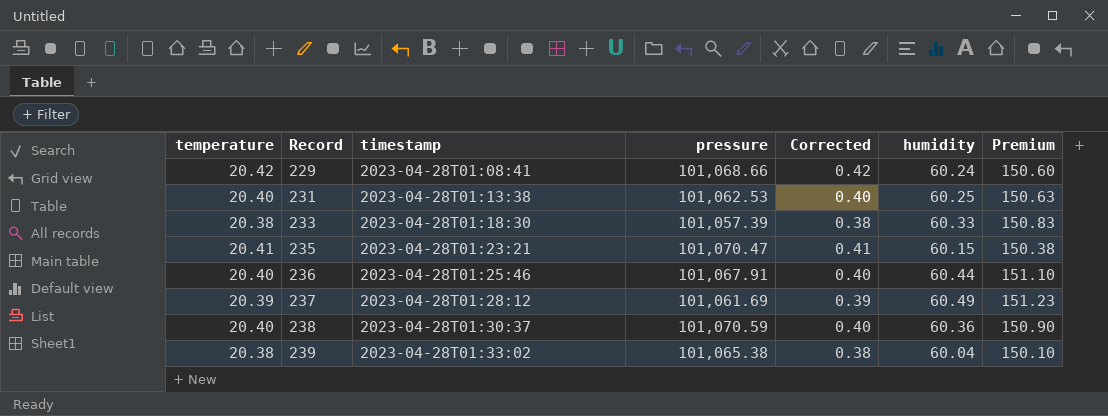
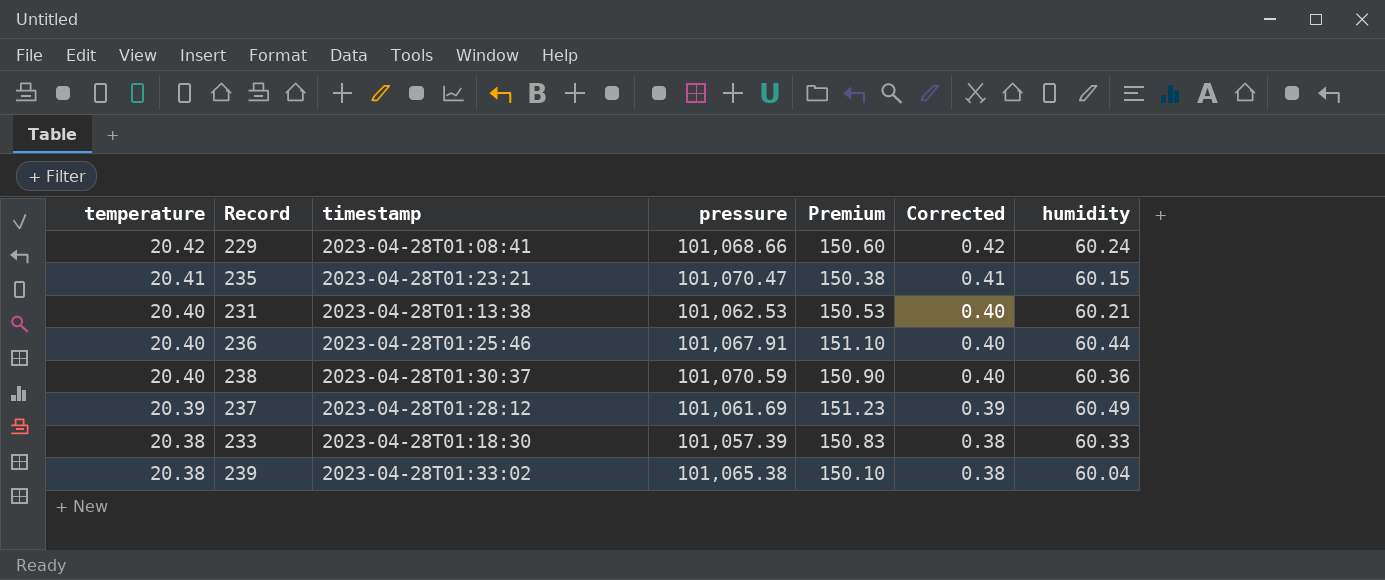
row order: Record ascending -> temperature descending
column Premium | position: 7 -> 5
231 | Premium: 150.63 -> 150.53
231 | humidity: 60.25 -> 60.21

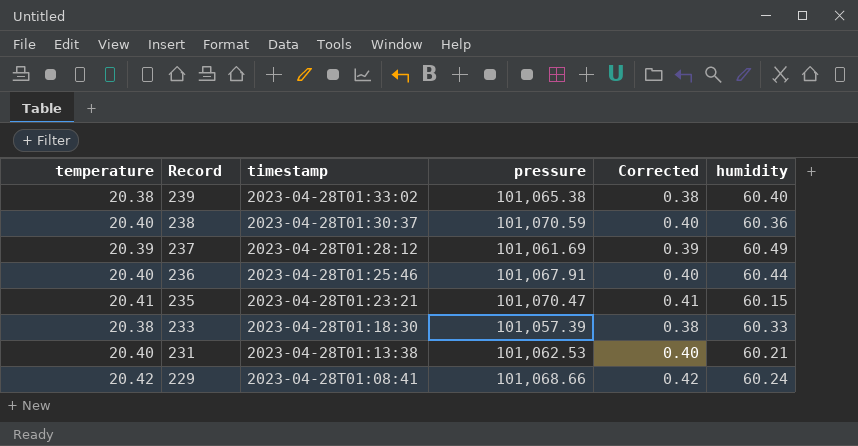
row order: temperature descending -> Record descending
column Premium | formula: [humidity] * 2.5 -> none
239 | humidity: 60.04 -> 60.40

